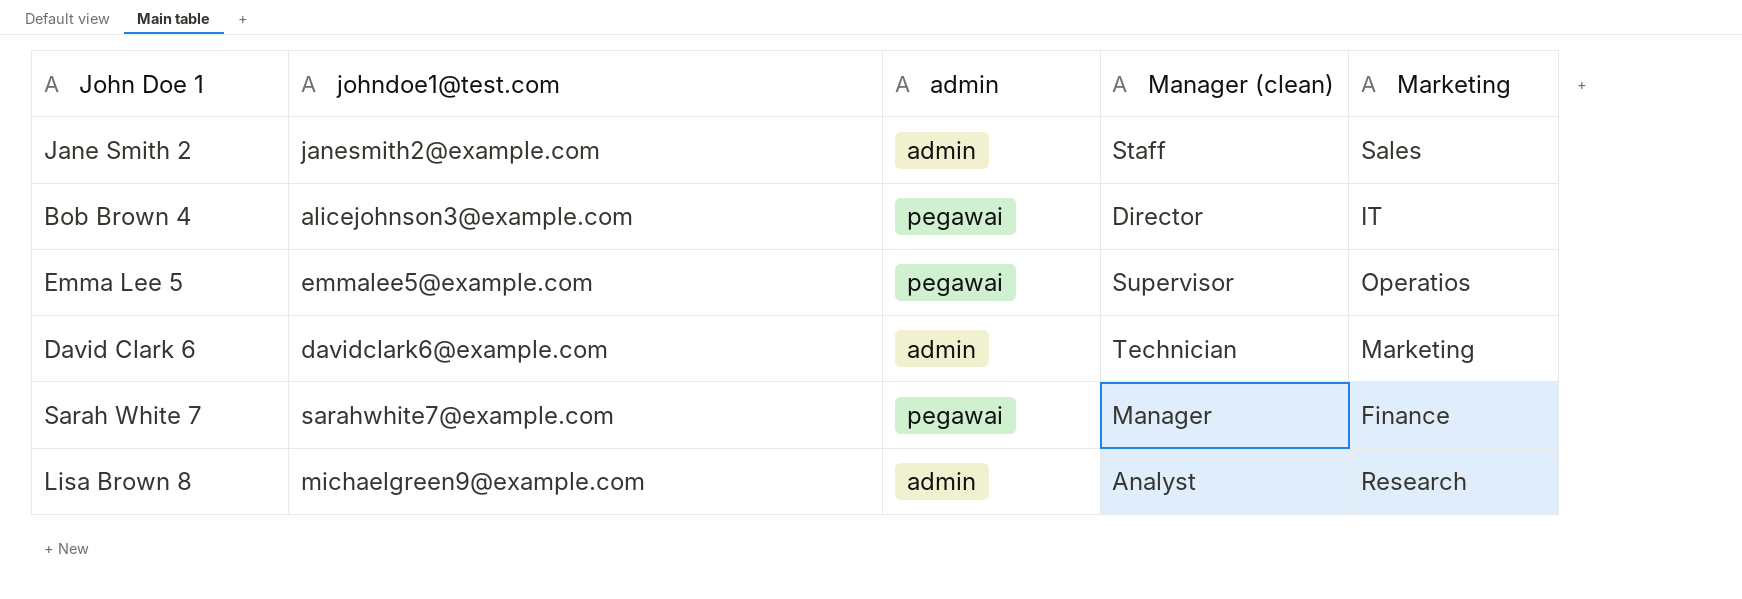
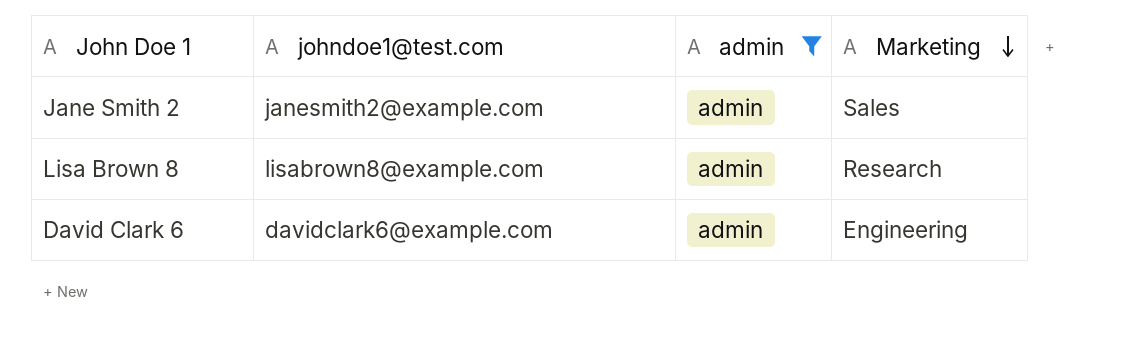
filter: none -> admin = admin
row order: none -> Marketing descending
column Manager (clean) | position: 4 -> none
Lisa Brown 8 | johndoe1@test.com: michaelgreen9@example.com -> lisabrown8@example.com
David Clark 6 | Marketing: Marketing -> Engineering

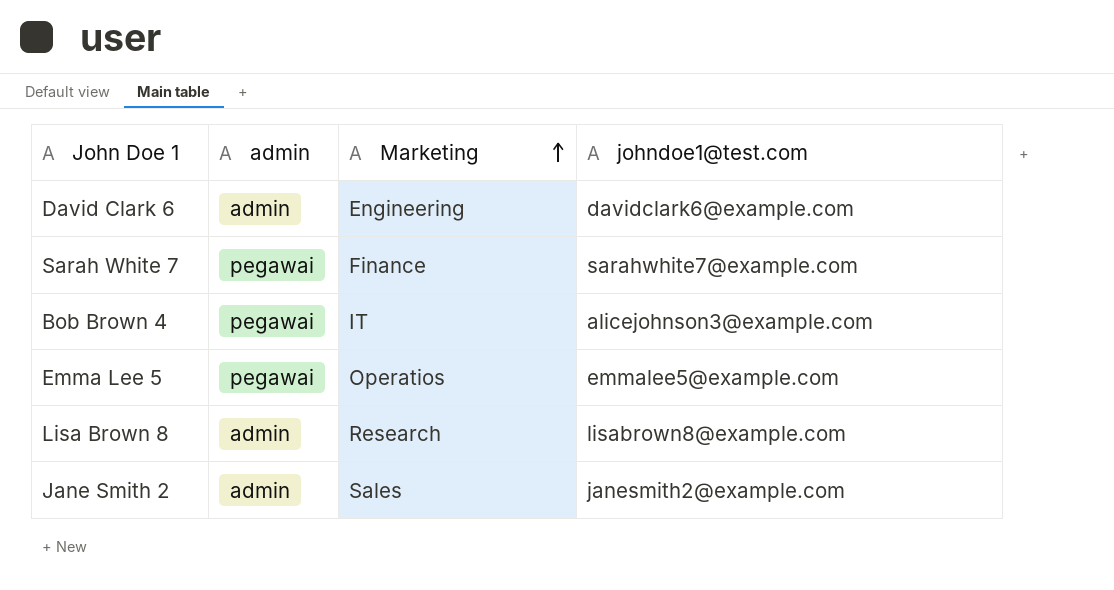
filter: admin = admin -> none
row order: Marketing descending -> Marketing ascending
column johndoe1@test.com | position: 2 -> 4

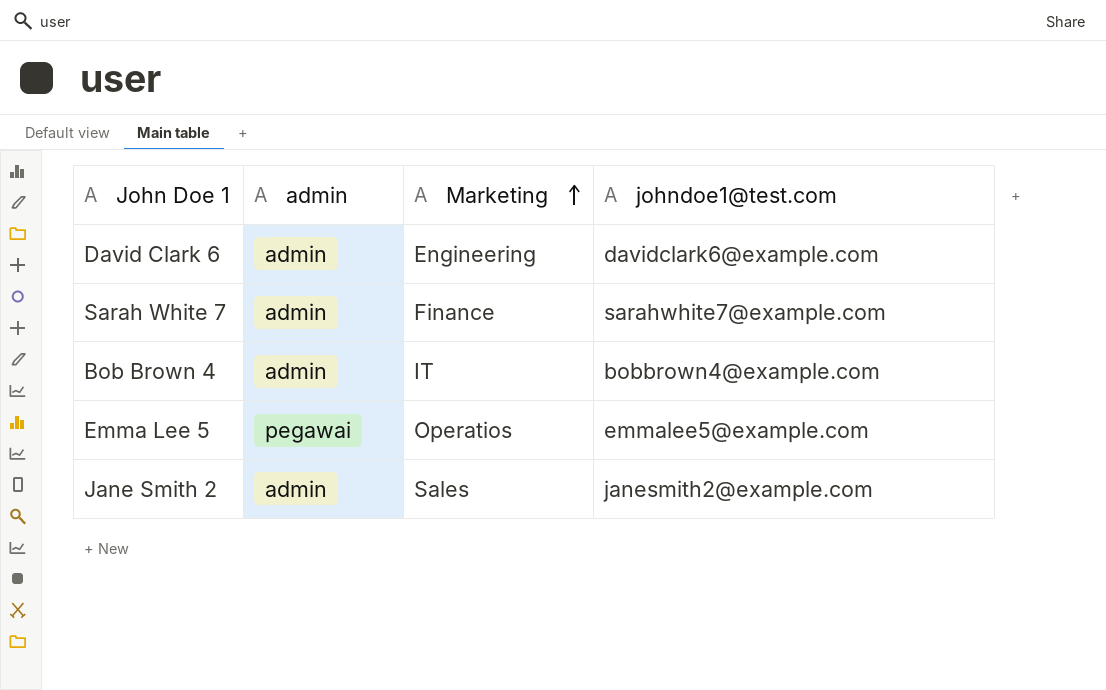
row Lisa Brown 8: admin | Research | lisabrown8@example.com -> none
Sarah White 7 | admin: pegawai -> admin
Bob Brown 4 | admin: pegawai -> admin
Bob Brown 4 | johndoe1@test.com: alicejohnson3@example.com -> bobbrown4@example.com

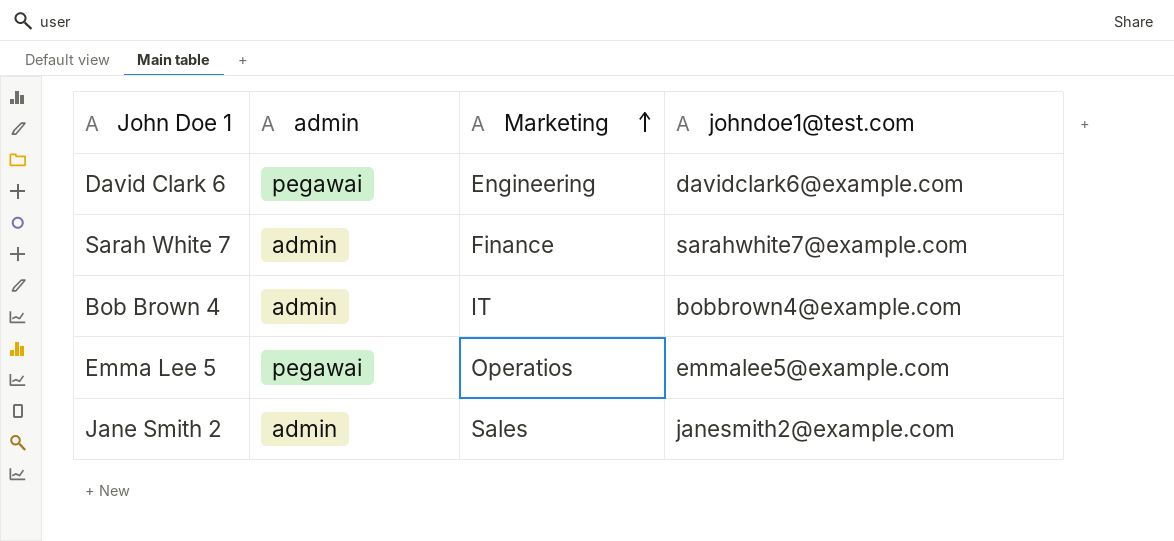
David Clark 6 | admin: admin -> pegawai

